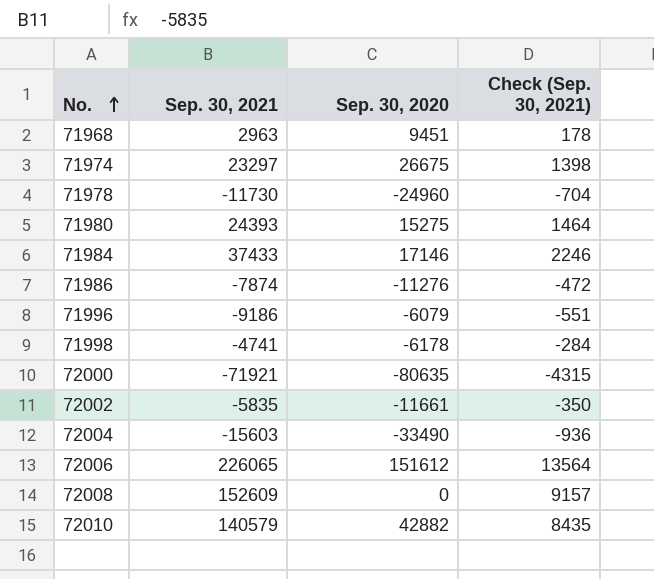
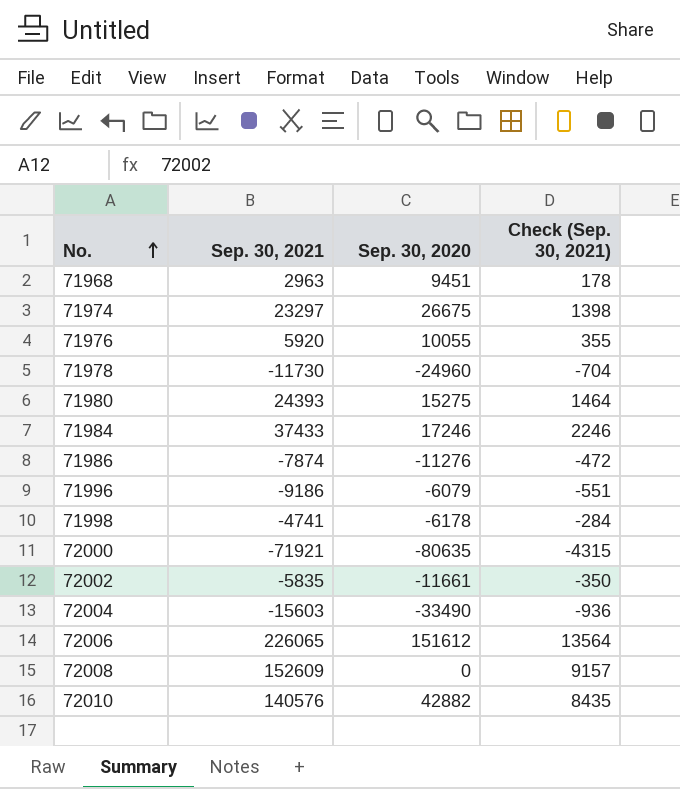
row 71976: none -> 5920 | 10055 | 355
71984 | Sep. 30, 2020: 17146 -> 17246
72010 | Sep. 30, 2021: 140579 -> 140576

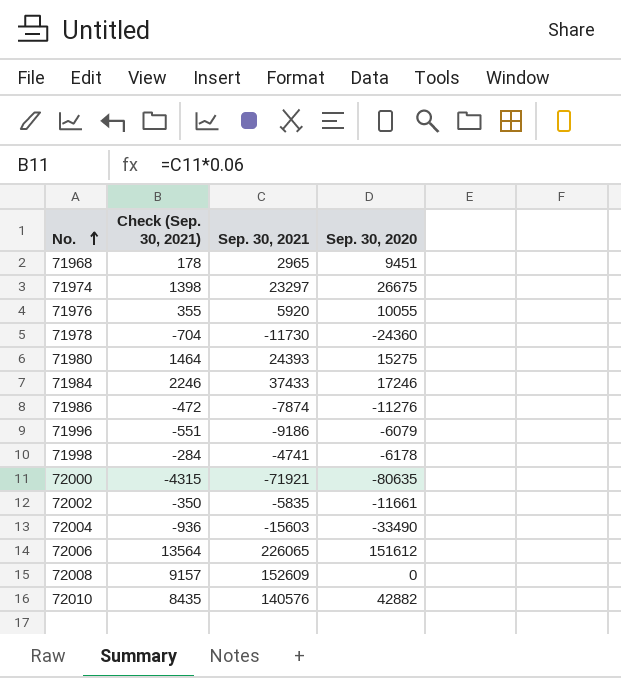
column Check (Sep. 30, 2021) | position: 4 -> 2
71968 | Sep. 30, 2021: 2963 -> 2965
71978 | Sep. 30, 2020: -24960 -> -24360

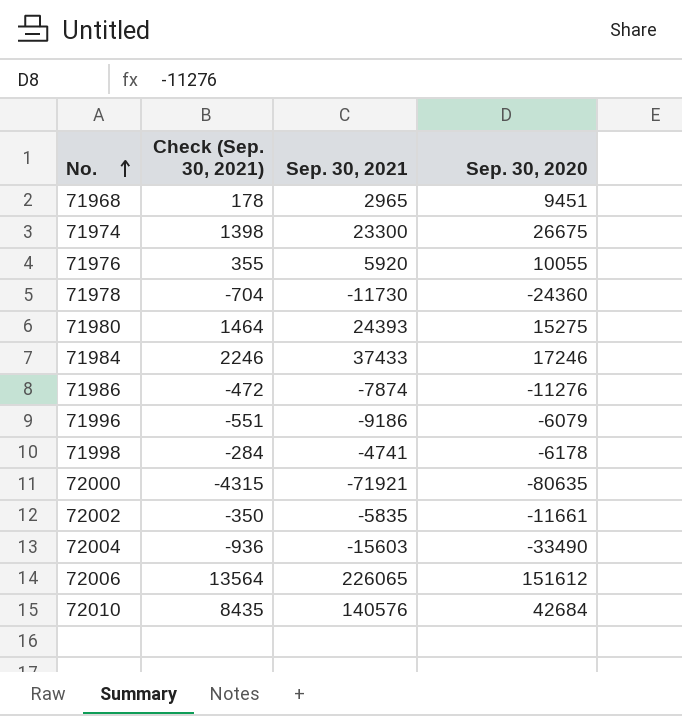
row 72008: 9157 | 152609 | 0 -> none
71974 | Sep. 30, 2021: 23297 -> 23300
72010 | Sep. 30, 2020: 42882 -> 42684

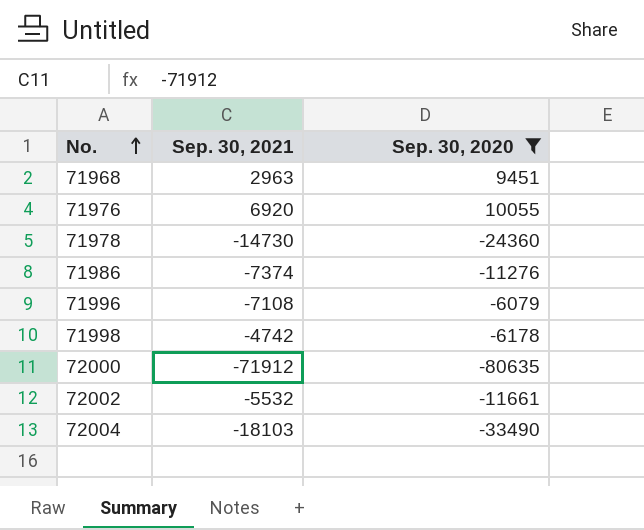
filter: none -> Sep. 30, 2020 <= 10055
column Check (Sep. 30, 2021) | formula: [Sep. 30, 2021] * 0.06 -> none
71968 | Sep. 30, 2021: 2965 -> 2963
71976 | Sep. 30, 2021: 5920 -> 6920
71978 | Sep. 30, 2021: -11730 -> -14730
71986 | Sep. 30, 2021: -7874 -> -7374
71996 | Sep. 30, 2021: -9186 -> -7108
71998 | Sep. 30, 2021: -4741 -> -4742
72000 | Sep. 30, 2021: -71921 -> -71912
72002 | Sep. 30, 2021: -5835 -> -5532
72004 | Sep. 30, 2021: -15603 -> -18103

